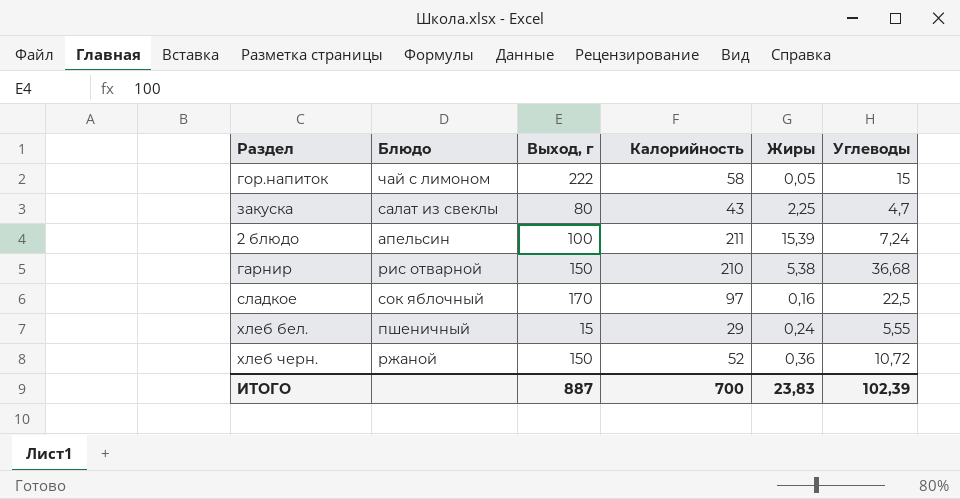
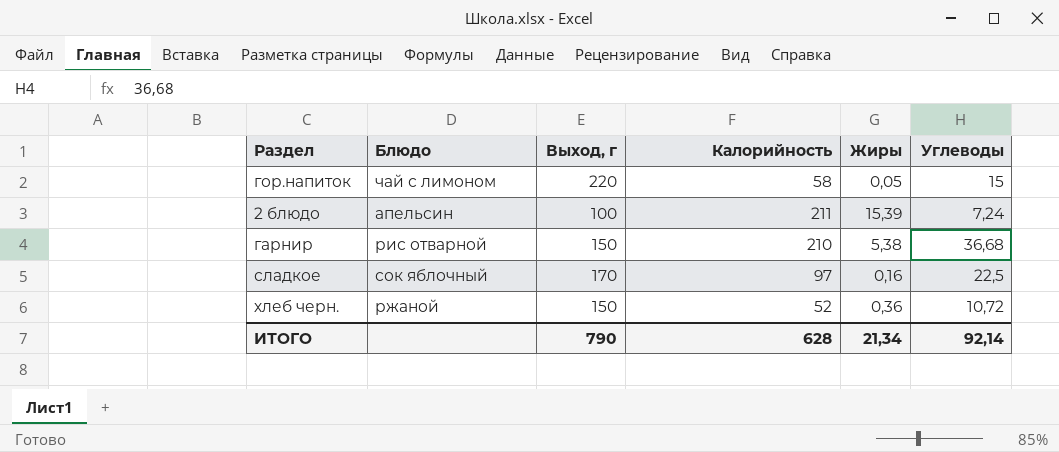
row закуска: салат из свеклы | 80 | 43 | 2,25 | 4,7 -> none
row хлеб бел.: пшеничный | 15 | 29 | 0,24 | 5,55 -> none
гор.напиток | Выход, г: 222 -> 220
ИТОГО | Выход, г: 887 -> 790
ИТОГО | Калорийность: 700 -> 628
ИТОГО | Жиры: 23,83 -> 21,34
ИТОГО | Углеводы: 102,39 -> 92,14

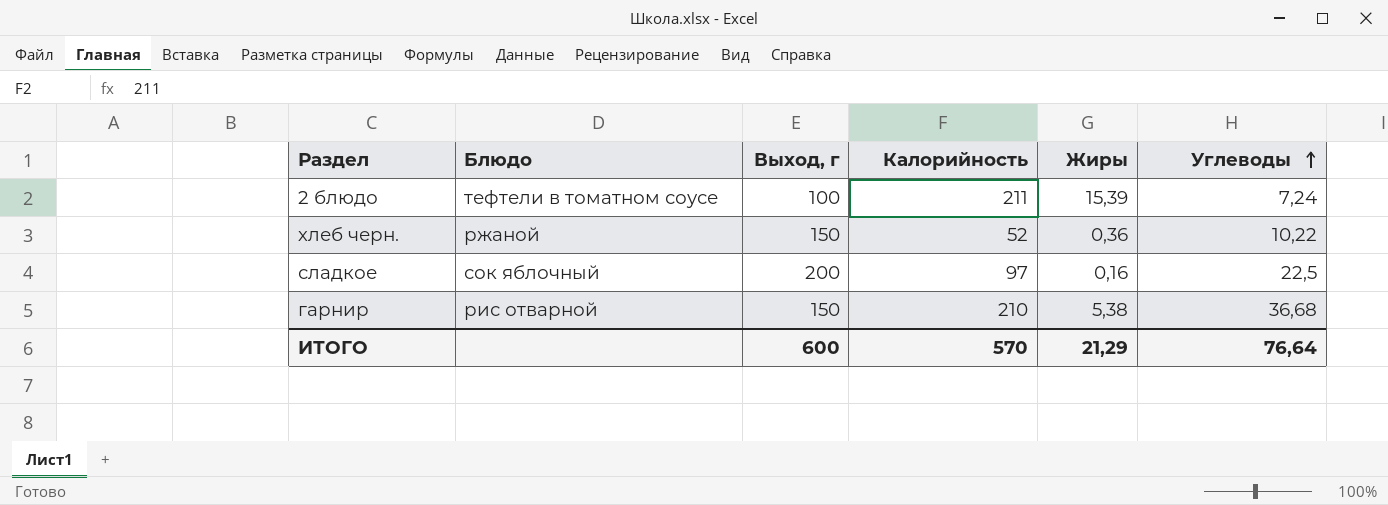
row order: none -> Углеводы ascending
row гор.напиток: чай с лимоном | 220 | 58 | 0,05 | 15 -> none
2 блюдо | Блюдо: апельсин -> тефтели в томатном соусе
хлеб черн. | Углеводы: 10,72 -> 10,22
сладкое | Выход, г: 170 -> 200
ИТОГО | Выход, г: 790 -> 600
ИТОГО | Калорийность: 628 -> 570
ИТОГО | Жиры: 21,34 -> 21,29
ИТОГО | Углеводы: 92,14 -> 76,64

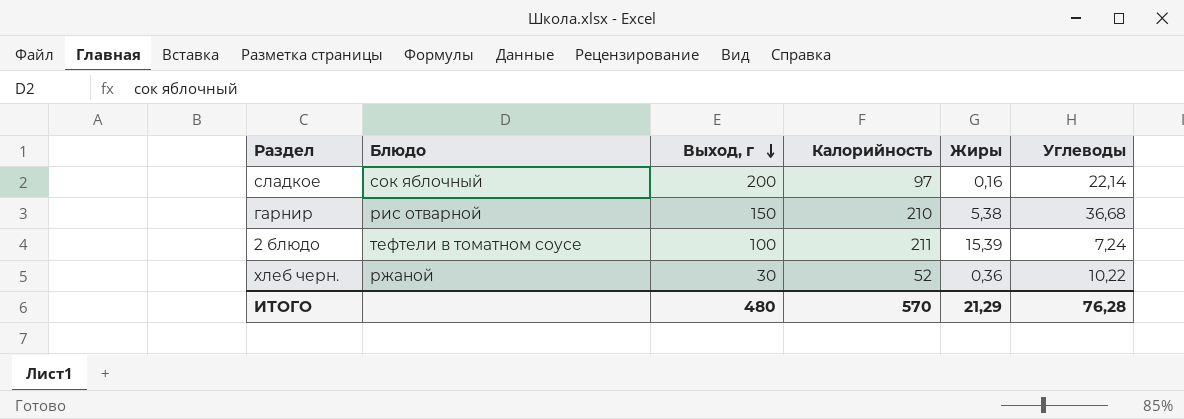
row order: Углеводы ascending -> Выход, г descending
сладкое | Углеводы: 22,5 -> 22,14
хлеб черн. | Выход, г: 150 -> 30
ИТОГО | Выход, г: 600 -> 480
ИТОГО | Углеводы: 76,64 -> 76,28

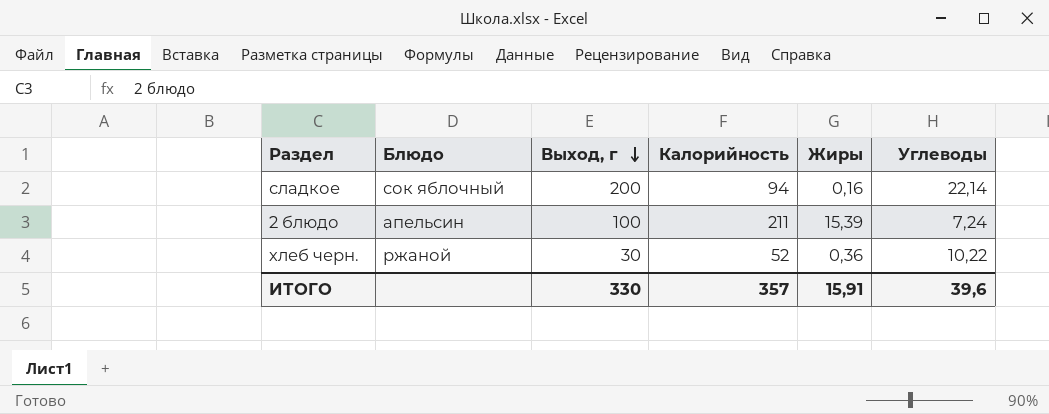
row гарнир: рис отварной | 150 | 210 | 5,38 | 36,68 -> none
сладкое | Калорийность: 97 -> 94
2 блюдо | Блюдо: тефтели в томатном соусе -> апельсин
ИТОГО | Выход, г: 480 -> 330
ИТОГО | Калорийность: 570 -> 357
ИТОГО | Жиры: 21,29 -> 15,91
ИТОГО | Углеводы: 76,28 -> 39,6

